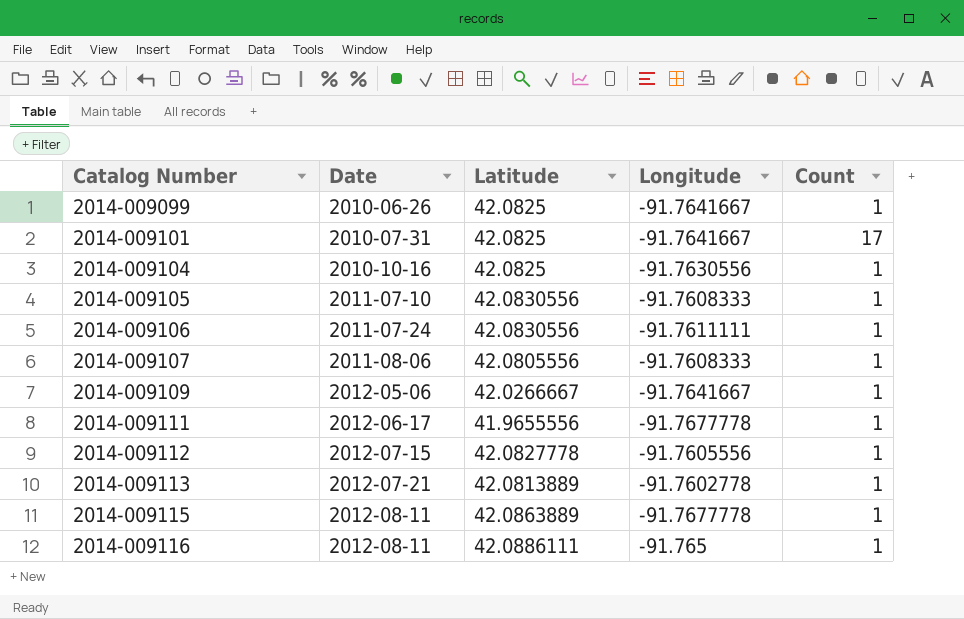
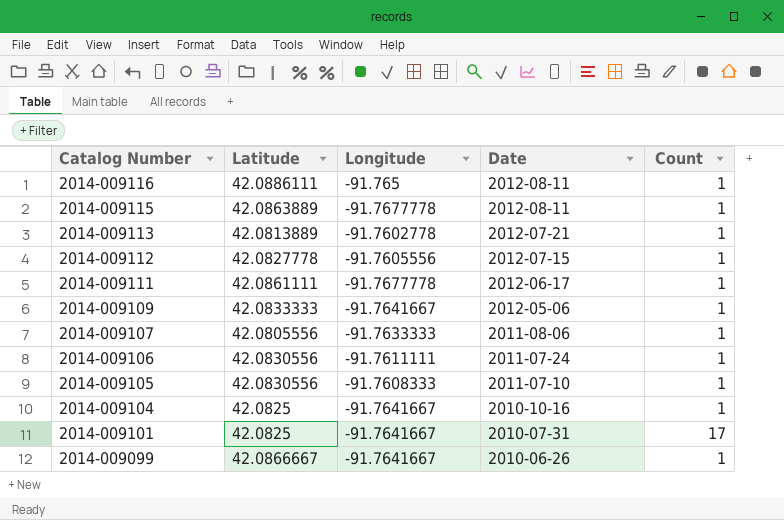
row order: Catalog Number ascending -> Catalog Number descending
column Date | position: 2 -> 4
2014-009111 | Latitude: 41.9655556 -> 42.0861111
2014-009109 | Latitude: 42.0266667 -> 42.0833333
2014-009107 | Longitude: -91.7608333 -> -91.7633333
2014-009104 | Longitude: -91.7630556 -> -91.7641667
2014-009099 | Latitude: 42.0825 -> 42.0866667

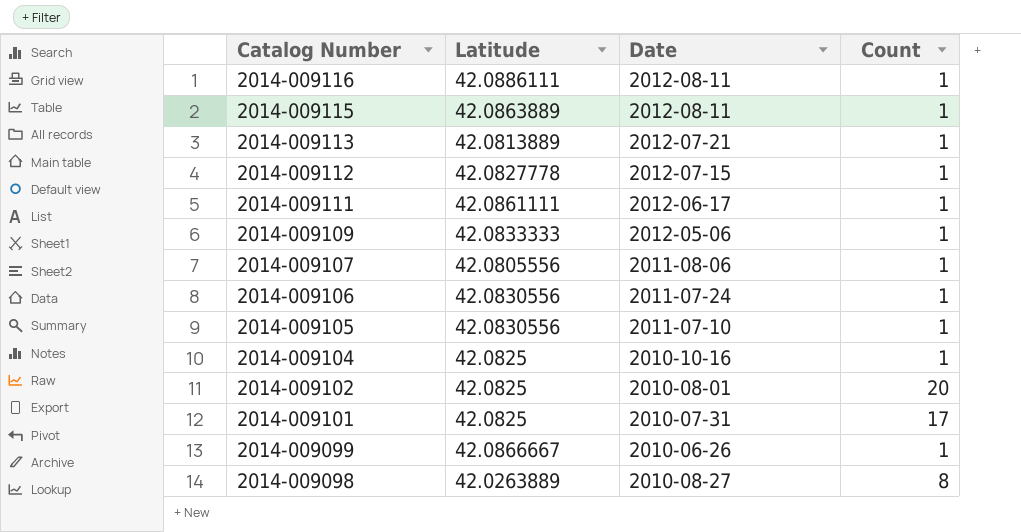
column Longitude | position: 3 -> none
row 2014-009102: none -> 42.0825 | 2010-08-01 | 20
row 2014-009098: none -> 42.0263889 | 2010-08-27 | 8

